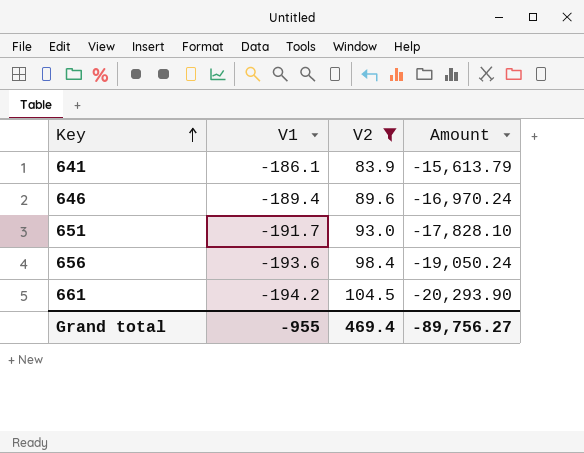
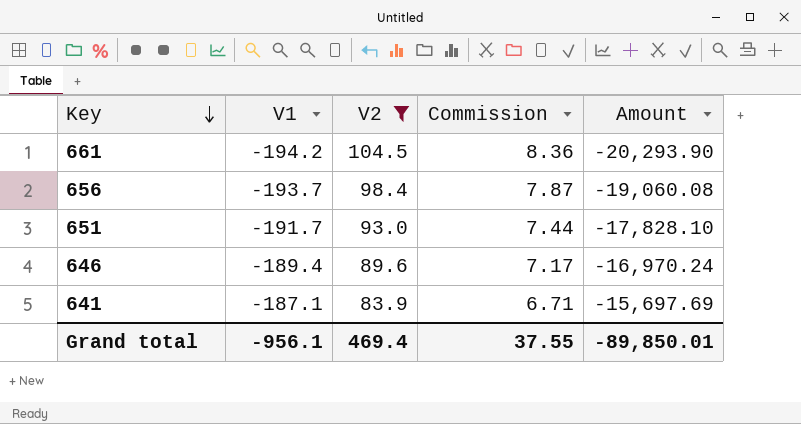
row order: Key ascending -> Key descending
column Commission | formula: none -> [V2] * 0.08
656 | V1: -193.6 -> -193.7
656 | Amount: -19,050.24 -> -19,060.08
641 | V1: -186.1 -> -187.1
641 | Amount: -15,613.79 -> -15,697.69
Grand total | V1: -955 -> -956.1
Grand total | Amount: -89,756.27 -> -89,850.01

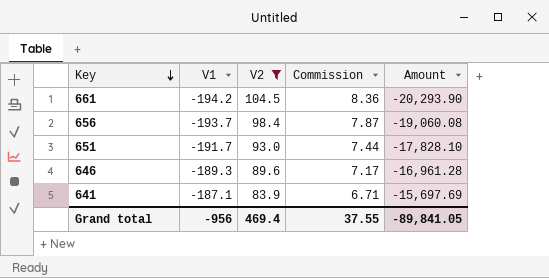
646 | V1: -189.4 -> -189.3
646 | Amount: -16,970.24 -> -16,961.28
Grand total | V1: -956.1 -> -956
Grand total | Amount: -89,850.01 -> -89,841.05

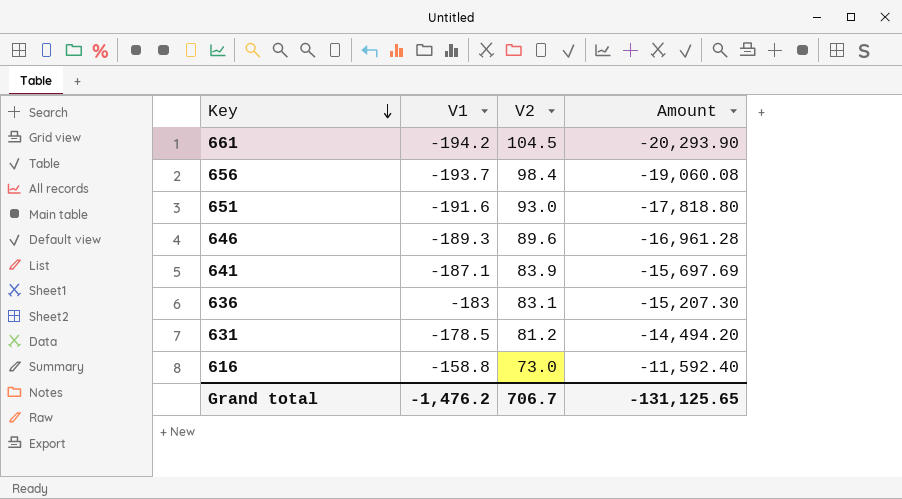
filter: V2 >= 83.9 -> none
column Commission | formula: [V2] * 0.08 -> none
651 | V1: -191.7 -> -191.6
651 | Amount: -17,828.10 -> -17,818.80
Grand total | V1: -956 -> -1,476.2
Grand total | V2: 469.4 -> 706.7
Grand total | Amount: -89,841.05 -> -131,125.65

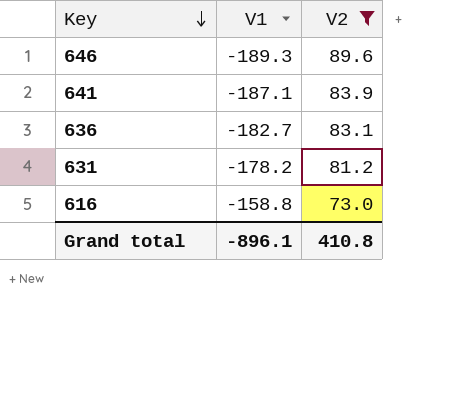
filter: none -> V2 <= 89.6
column Amount | formula: [V1] * [V2] -> none
636 | V1: -183 -> -182.7
631 | V1: -178.5 -> -178.2
Grand total | V1: -1,476.2 -> -896.1
Grand total | V2: 706.7 -> 410.8

